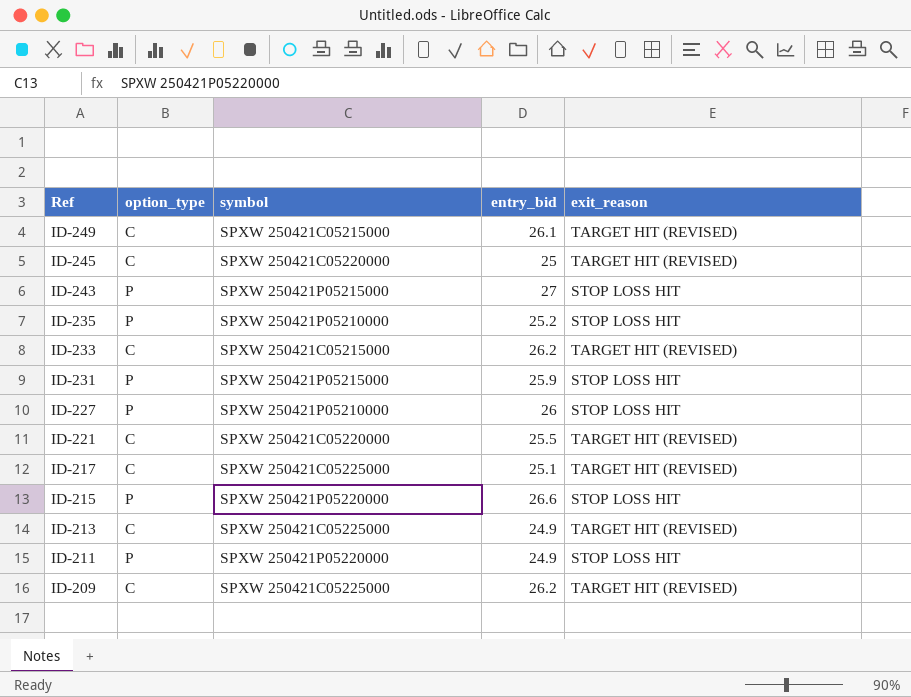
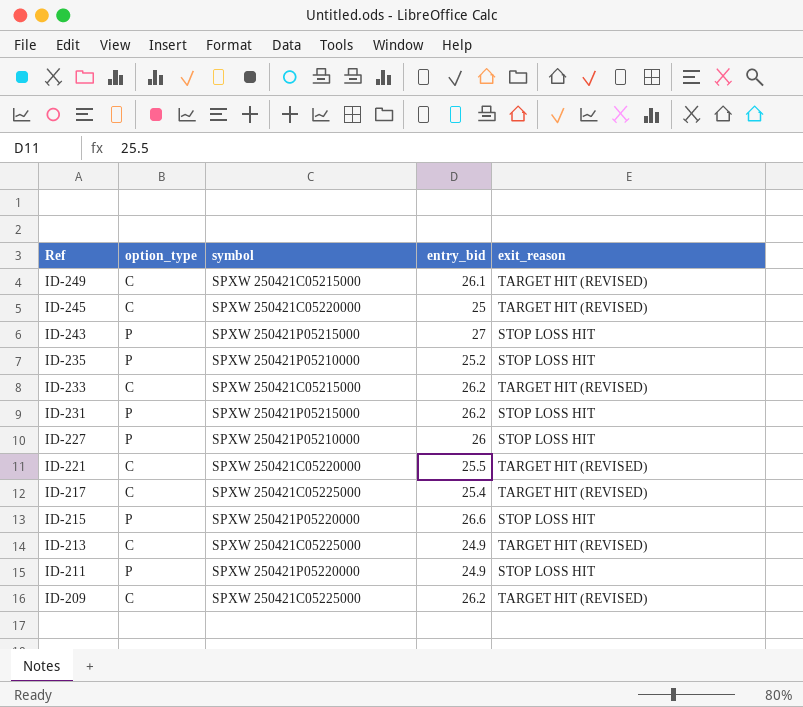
ID-231 | entry_bid: 25.9 -> 26.2
ID-217 | entry_bid: 25.1 -> 25.4

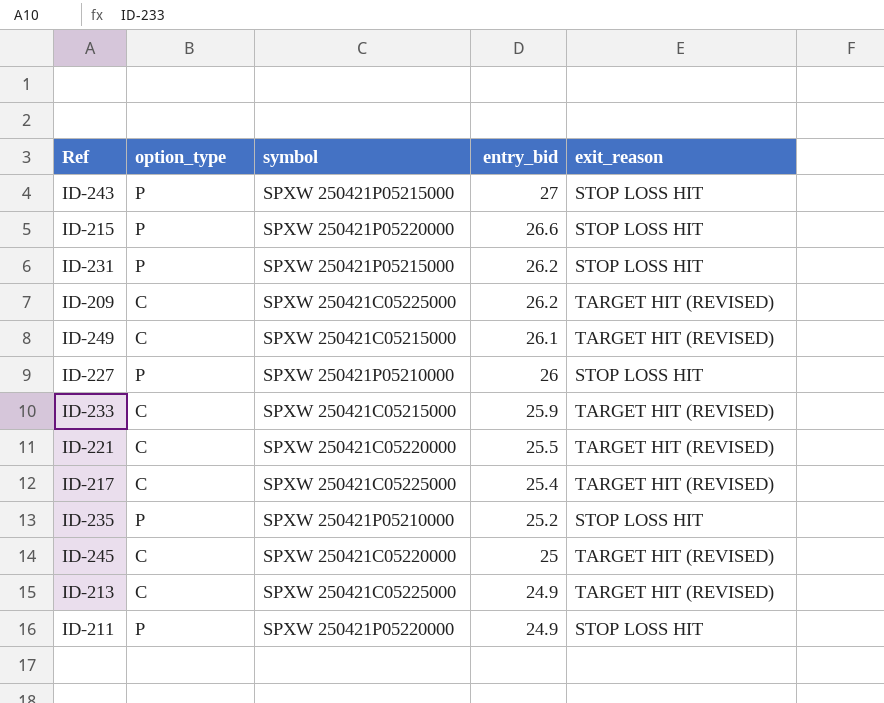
row order: Ref descending -> entry_bid descending
ID-233 | entry_bid: 26.2 -> 25.9

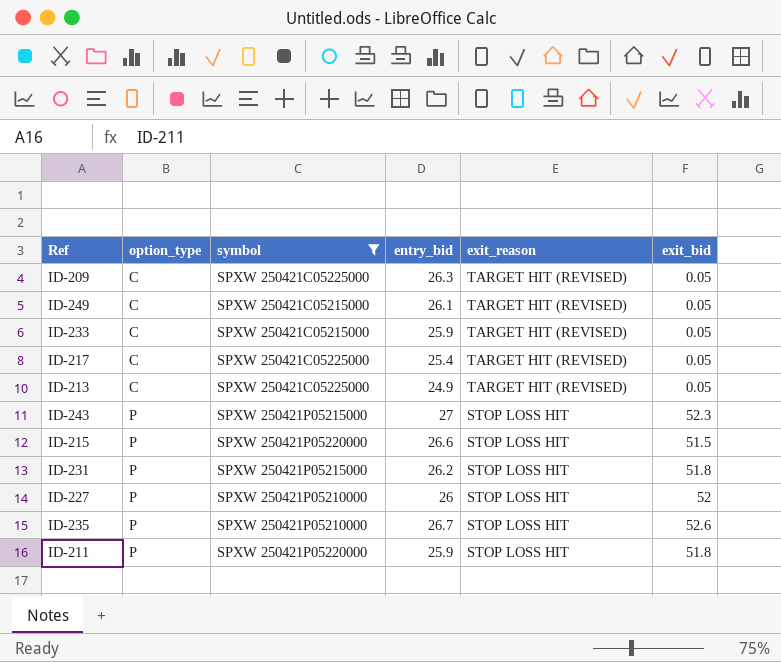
filter: none -> symbol != SPXW 250421C05220000
row order: entry_bid descending -> option_type ascending
column exit_bid | position: none -> 6
ID-209 | entry_bid: 26.2 -> 26.3
ID-235 | entry_bid: 25.2 -> 26.7
ID-211 | entry_bid: 24.9 -> 25.9

